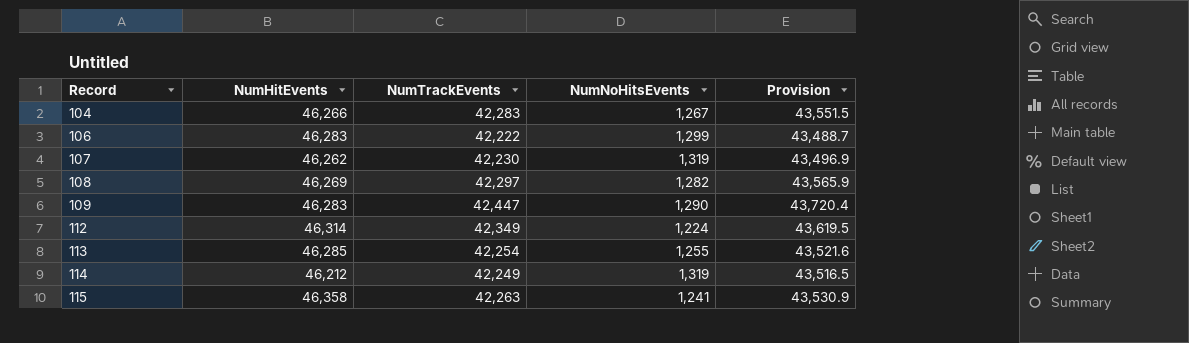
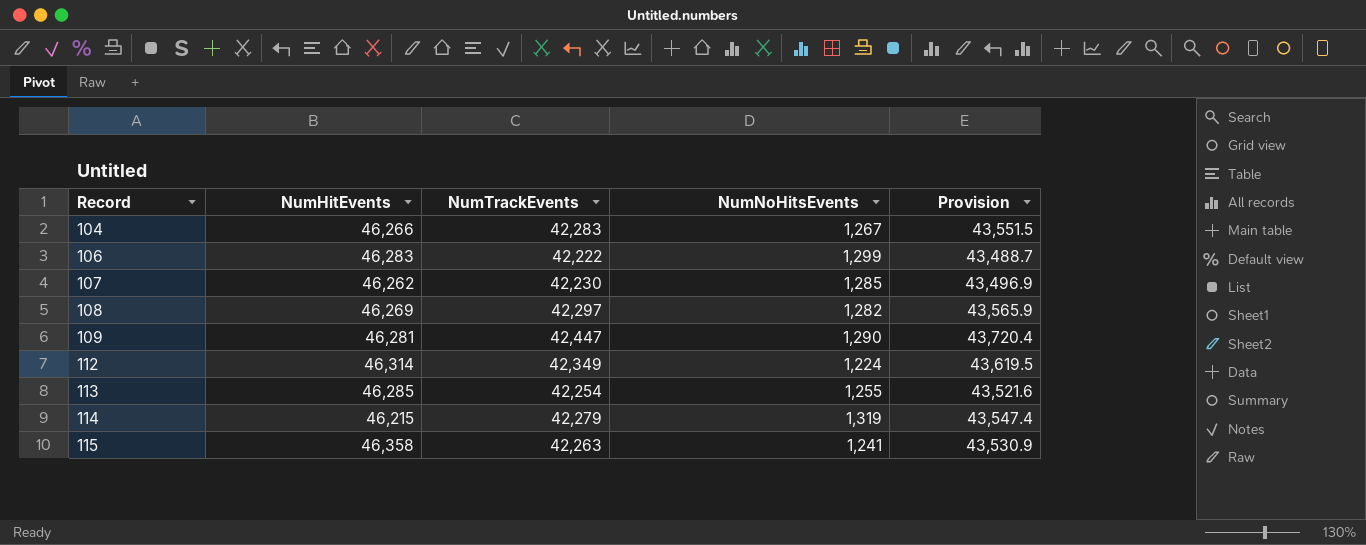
107 | NumNoHitsEvents: 1,319 -> 1,285
109 | NumHitEvents: 46,283 -> 46,281
114 | NumHitEvents: 46,212 -> 46,215
114 | NumTrackEvents: 42,249 -> 42,279
114 | Provision: 43,516.5 -> 43,547.4

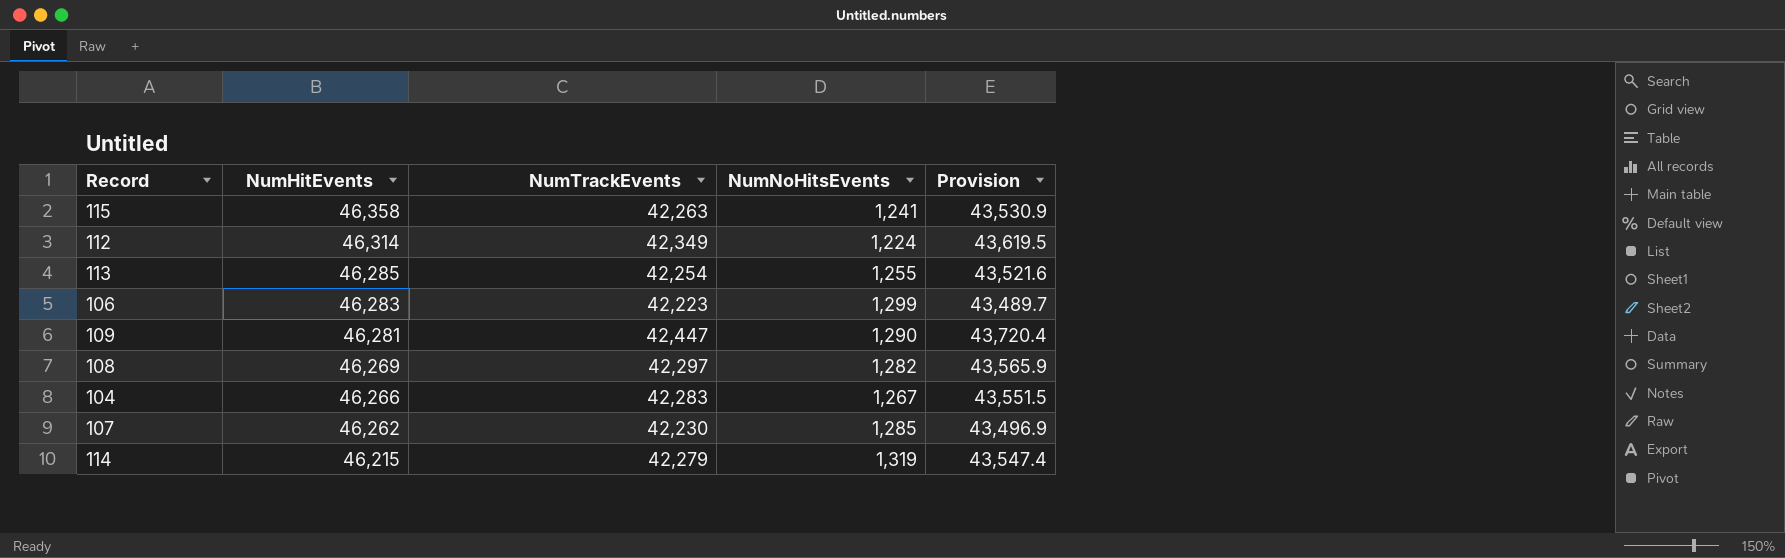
row order: Record ascending -> NumHitEvents descending
106 | NumTrackEvents: 42,222 -> 42,223
106 | Provision: 43,488.7 -> 43,489.7

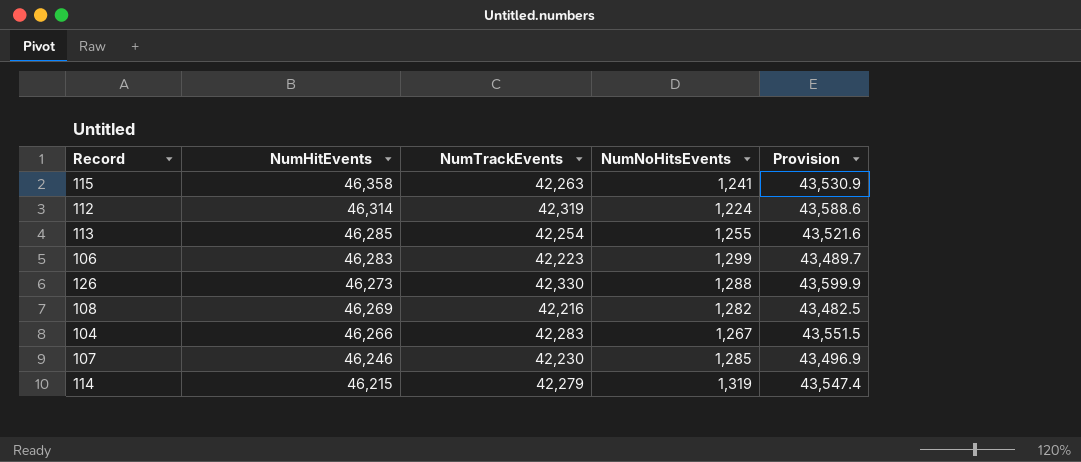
row 109: 46,281 | 42,447 | 1,290 | 43,720.4 -> none
112 | NumTrackEvents: 42,349 -> 42,319
112 | Provision: 43,619.5 -> 43,588.6
row 126: none -> 46,273 | 42,330 | 1,288 | 43,599.9
108 | NumTrackEvents: 42,297 -> 42,216
108 | Provision: 43,565.9 -> 43,482.5
107 | NumHitEvents: 46,262 -> 46,246

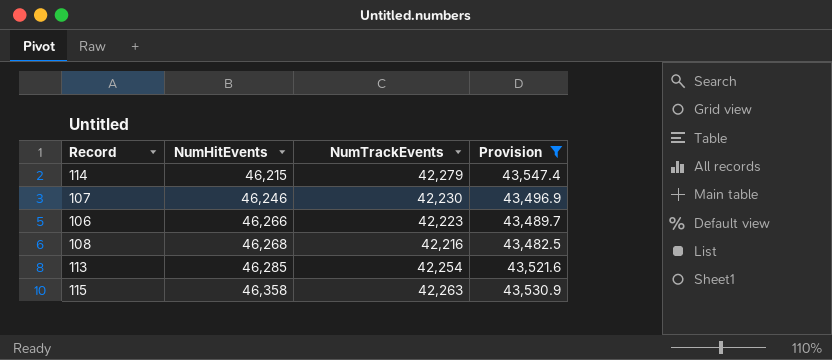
filter: none -> Provision <= 43,547.4
row order: NumHitEvents descending -> NumHitEvents ascending
column NumNoHitsEvents | position: 4 -> none
106 | NumHitEvents: 46,283 -> 46,266
108 | NumHitEvents: 46,269 -> 46,268

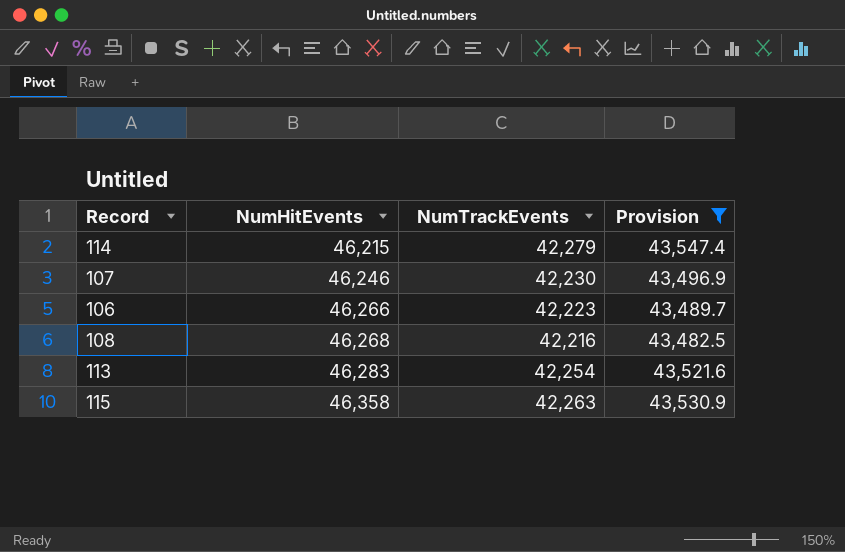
113 | NumHitEvents: 46,285 -> 46,283

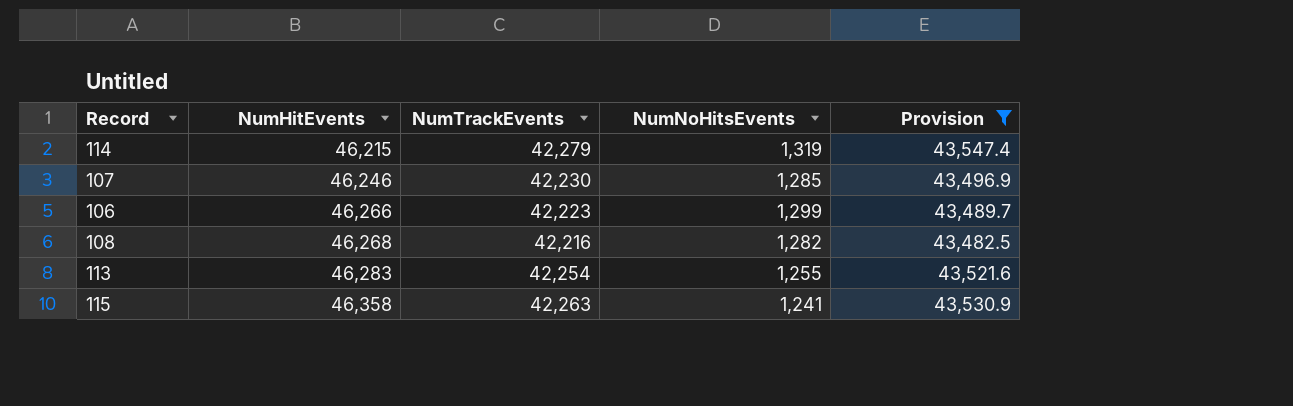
column NumNoHitsEvents | position: none -> 4

